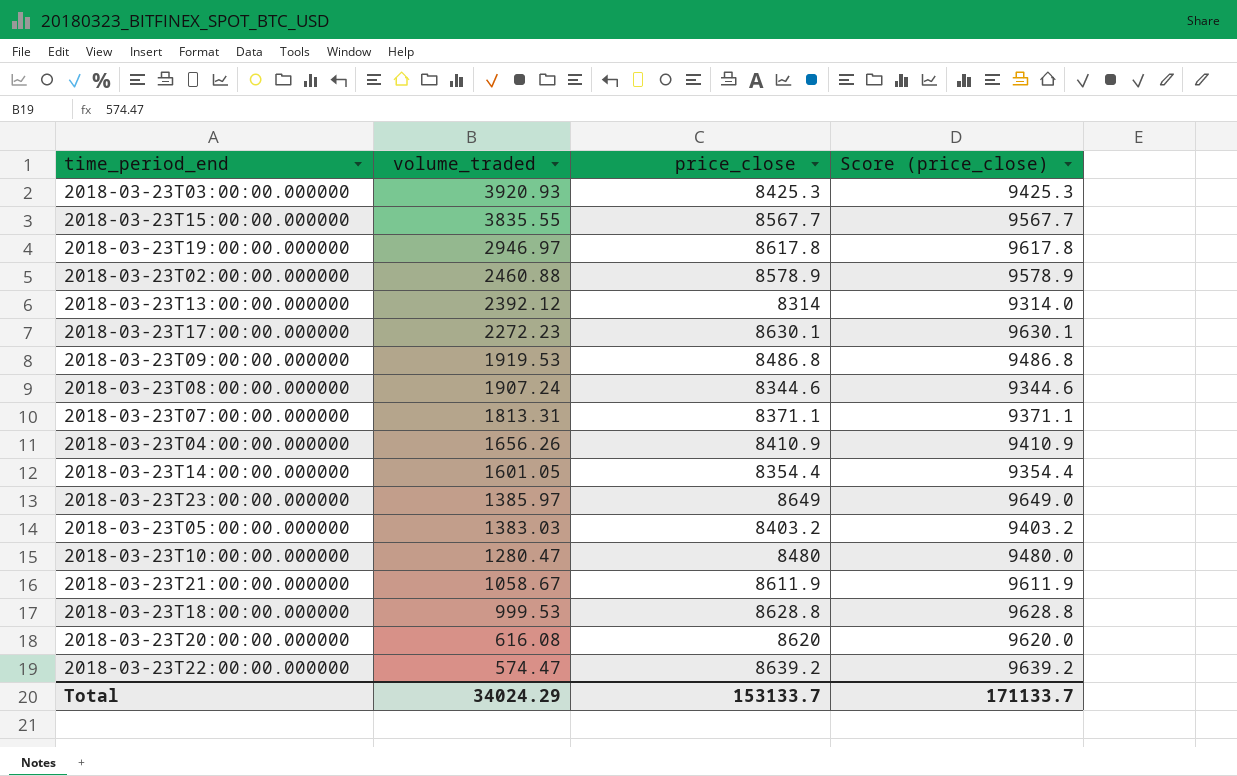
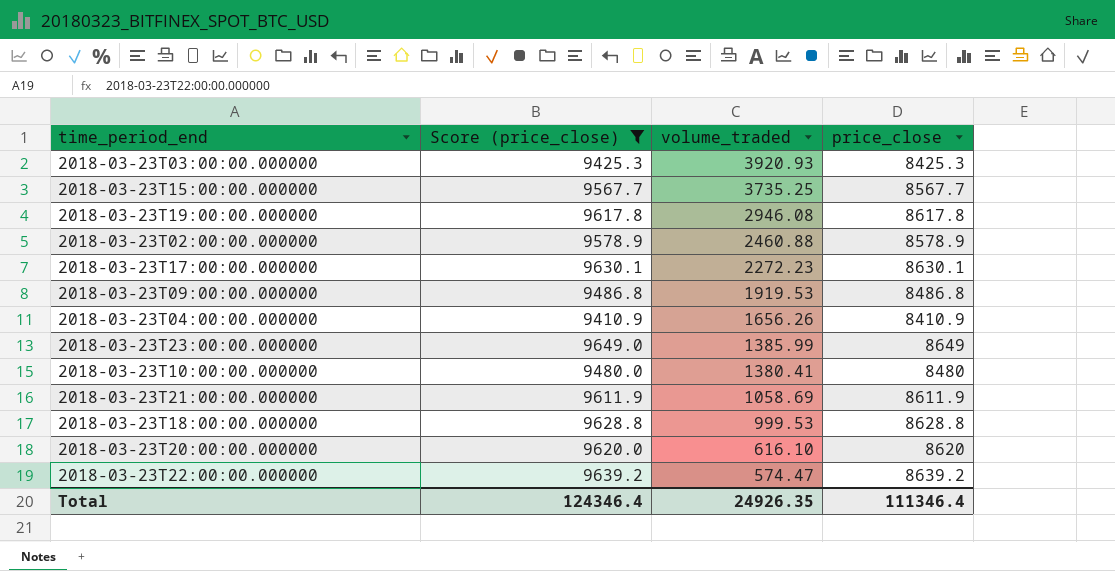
filter: none -> Score (price_close) >= 9410.9
column Score (price_close) | position: 4 -> 2
2018-03-23T15:00:00.000000 | volume_traded: 3835.55 -> 3735.25
2018-03-23T19:00:00.000000 | volume_traded: 2946.97 -> 2946.08
2018-03-23T23:00:00.000000 | volume_traded: 1385.97 -> 1385.99
2018-03-23T10:00:00.000000 | volume_traded: 1280.47 -> 1380.41
2018-03-23T21:00:00.000000 | volume_traded: 1058.67 -> 1058.69
2018-03-23T20:00:00.000000 | volume_traded: 616.08 -> 616.10
Total | Score (price_close): 171133.7 -> 124346.4
Total | volume_traded: 34024.29 -> 24926.35
Total | price_close: 153133.7 -> 111346.4

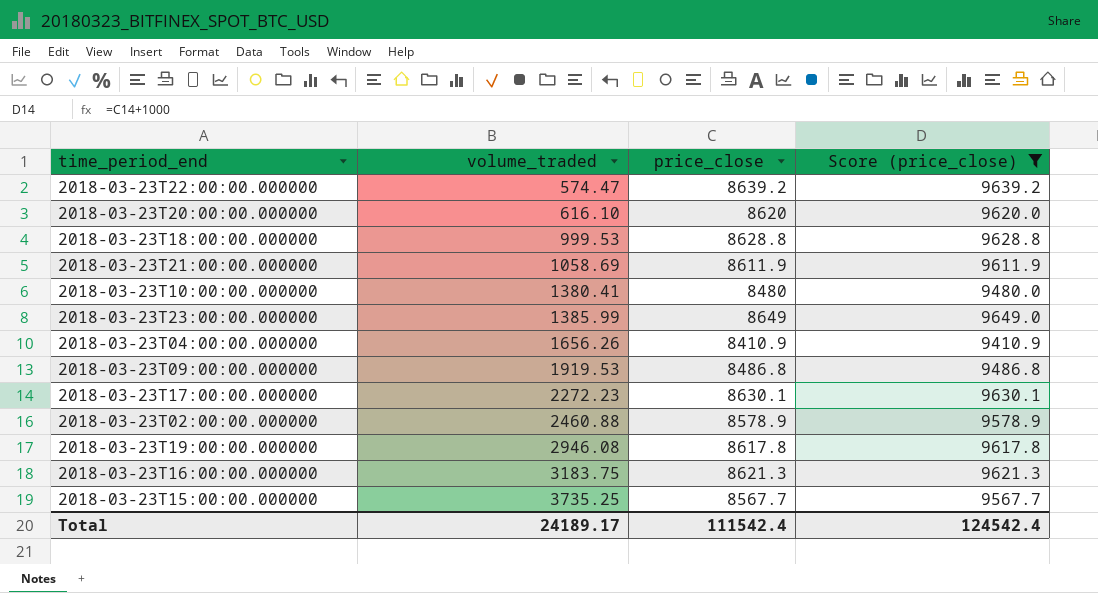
row order: volume_traded descending -> volume_traded ascending
column Score (price_close) | position: 2 -> 4
row 2018-03-23T03:00:00.000000: 9425.3 | 3920.93 | 8425.3 -> none
row 2018-03-23T16:00:00.000000: none -> 3183.75 | 8621.3 | 9621.3
Total | volume_traded: 24926.35 -> 24189.17
Total | price_close: 111346.4 -> 111542.4
Total | Score (price_close): 124346.4 -> 124542.4

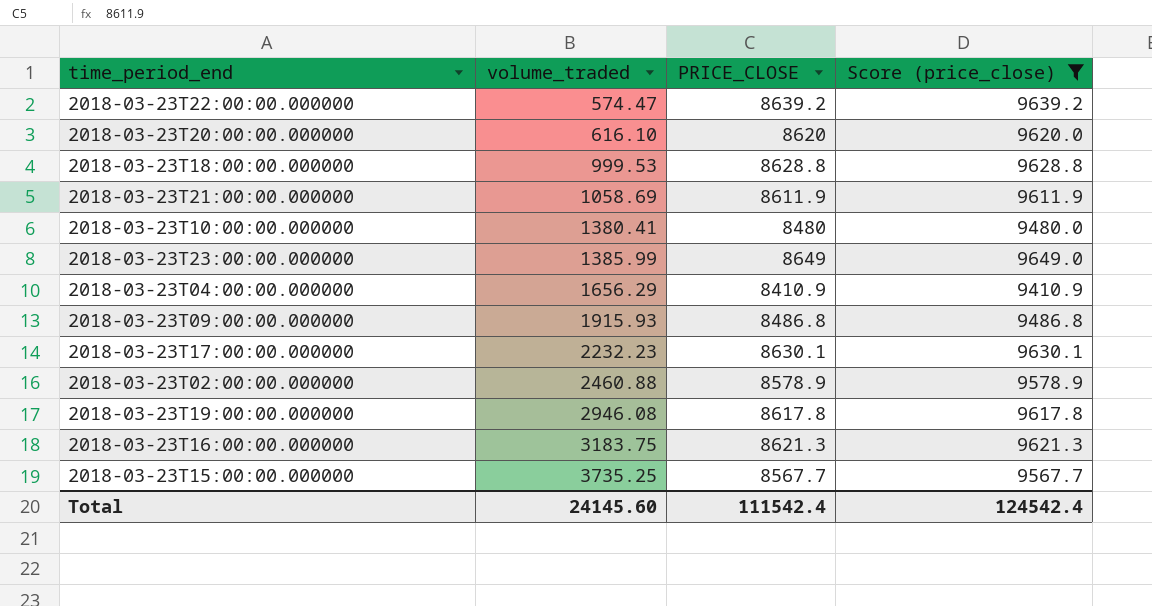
column name: price_close -> PRICE_CLOSE
2018-03-23T04:00:00.000000 | volume_traded: 1656.26 -> 1656.29
2018-03-23T09:00:00.000000 | volume_traded: 1919.53 -> 1915.93
2018-03-23T17:00:00.000000 | volume_traded: 2272.23 -> 2232.23
Total | volume_traded: 24189.17 -> 24145.60

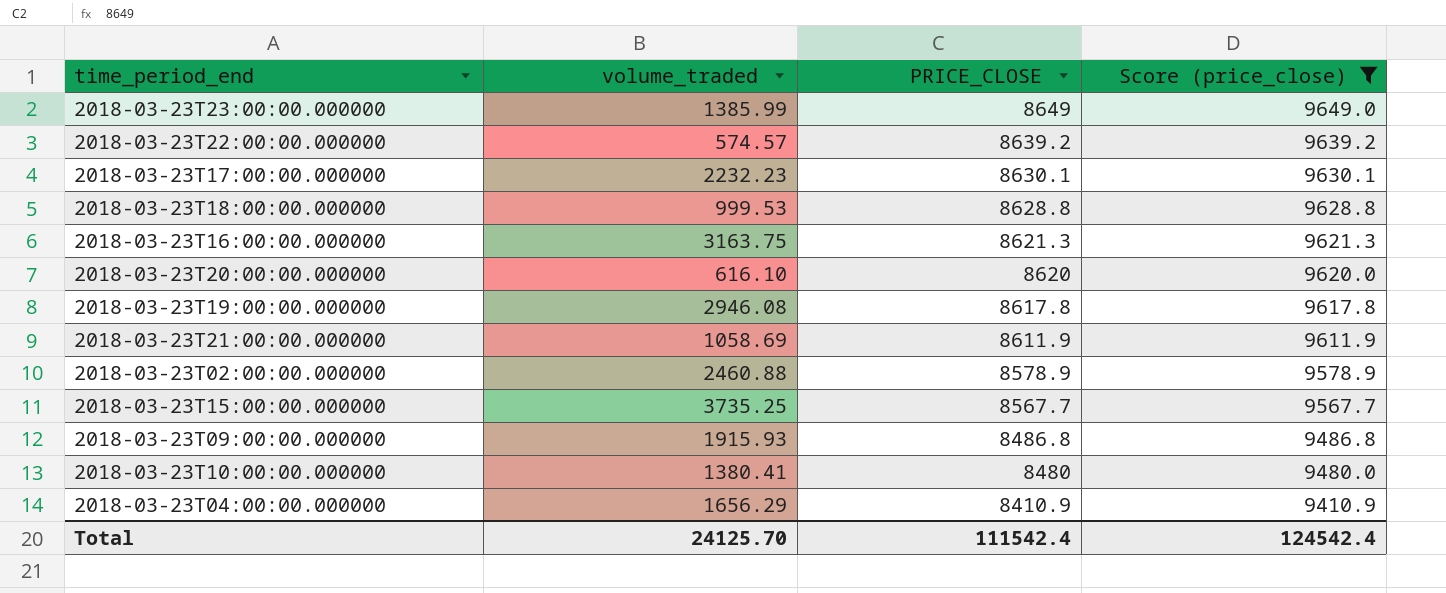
row order: volume_traded ascending -> PRICE_CLOSE descending
2018-03-23T22:00:00.000000 | volume_traded: 574.47 -> 574.57
2018-03-23T16:00:00.000000 | volume_traded: 3183.75 -> 3163.75
Total | volume_traded: 24145.60 -> 24125.70

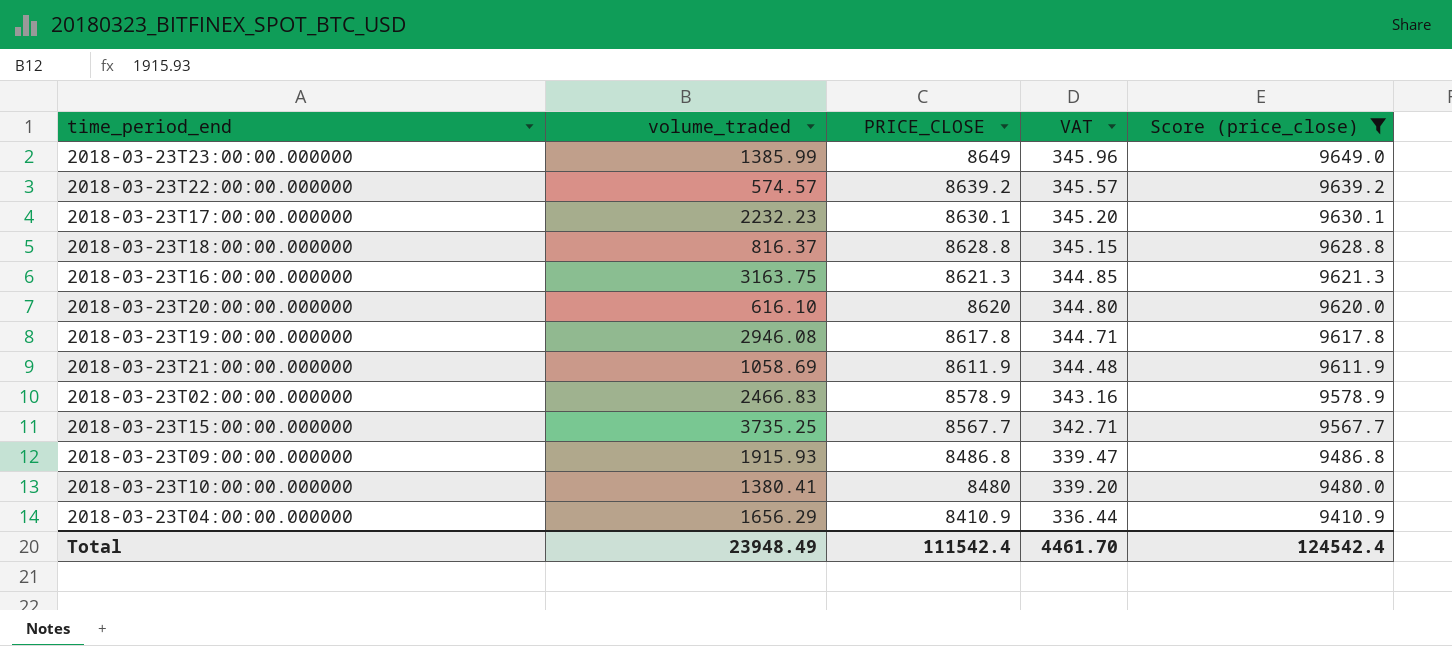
column VAT | formula: none -> [PRICE_CLOSE] * 0.04
2018-03-23T18:00:00.000000 | volume_traded: 999.53 -> 816.37
2018-03-23T02:00:00.000000 | volume_traded: 2460.88 -> 2466.83
Total | volume_traded: 24125.70 -> 23948.49

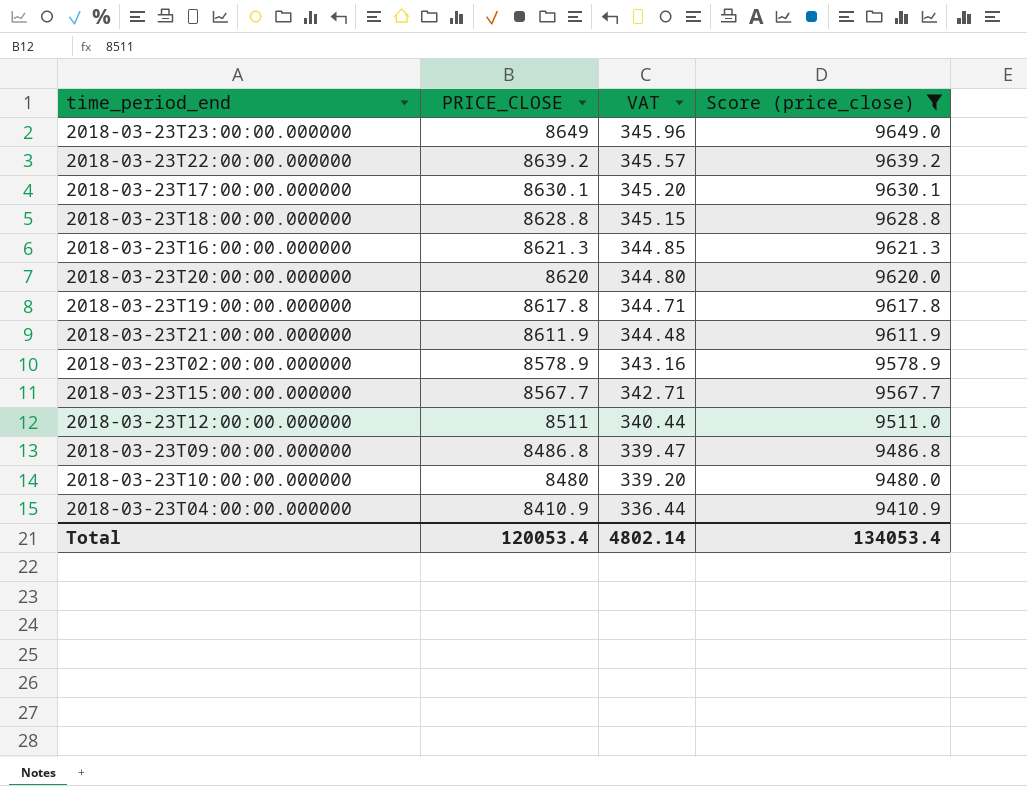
column volume_traded | position: 2 -> none
row 2018-03-23T12:00:00.000000: none -> 8511 | 340.44 | 9511.0
Total | PRICE_CLOSE: 111542.4 -> 120053.4
Total | VAT: 4461.70 -> 4802.14
Total | Score (price_close): 124542.4 -> 134053.4

